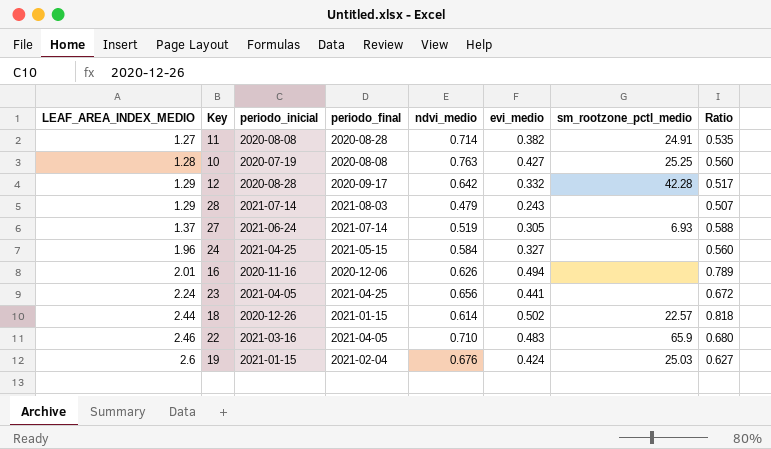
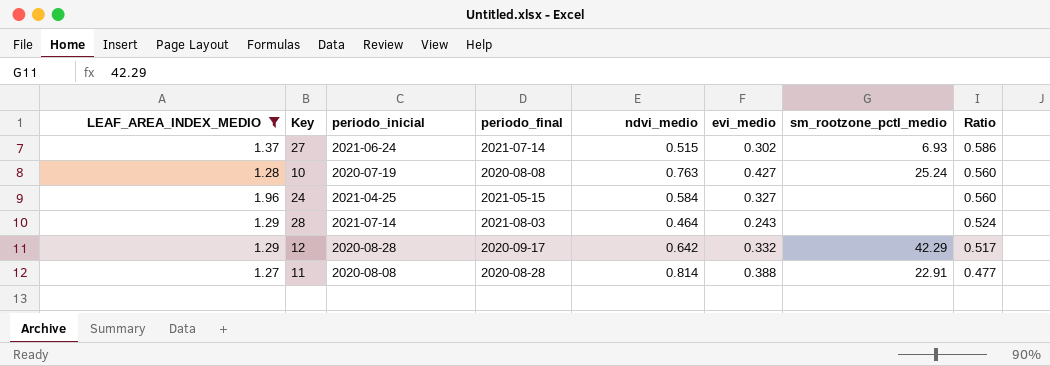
filter: none -> LEAF_AREA_INDEX_MEDIO <= 1.96
row order: LEAF_AREA_INDEX_MEDIO ascending -> Ratio descending
27 | ndvi_medio: 0.519 -> 0.515
27 | evi_medio: 0.305 -> 0.302
27 | Ratio: 0.588 -> 0.586
10 | sm_rootzone_pctl_medio: 25.25 -> 25.24
28 | ndvi_medio: 0.479 -> 0.464
28 | Ratio: 0.507 -> 0.524
12 | sm_rootzone_pctl_medio: 42.28 -> 42.29
11 | ndvi_medio: 0.714 -> 0.814
11 | evi_medio: 0.382 -> 0.388
11 | sm_rootzone_pctl_medio: 24.91 -> 22.91
11 | Ratio: 0.535 -> 0.477

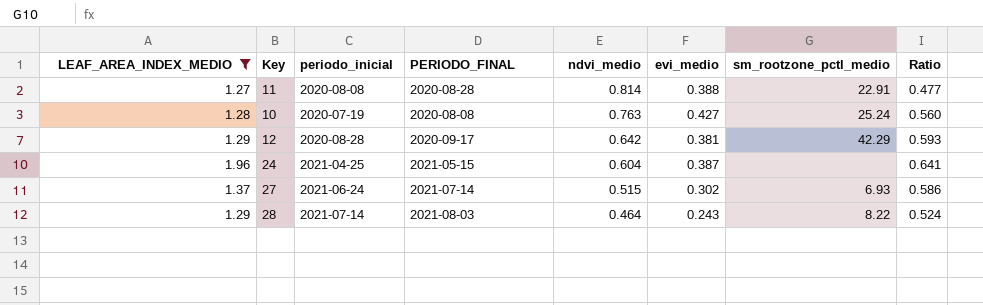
row order: Ratio descending -> ndvi_medio descending
column name: periodo_final -> PERIODO_FINAL
12 | evi_medio: 0.332 -> 0.381
12 | Ratio: 0.517 -> 0.593
24 | ndvi_medio: 0.584 -> 0.604
24 | evi_medio: 0.327 -> 0.387
24 | Ratio: 0.560 -> 0.641
28 | sm_rootzone_pctl_medio: none -> 8.22

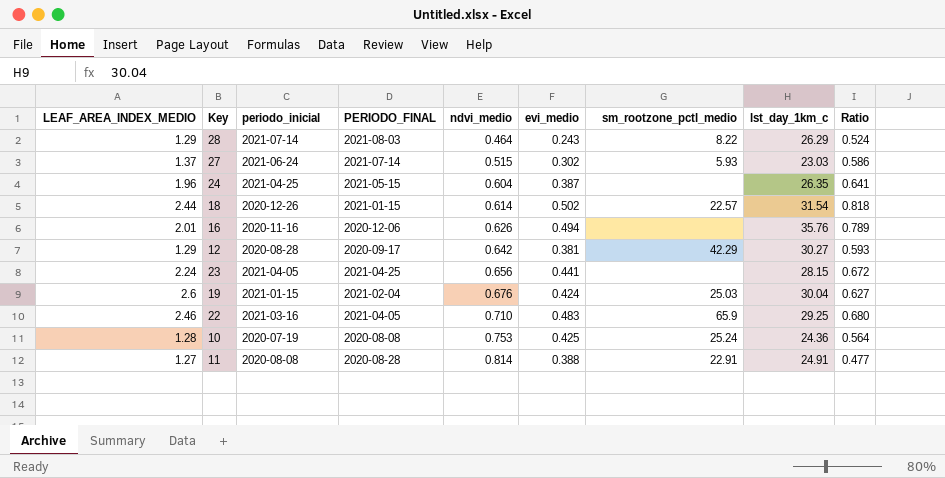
filter: LEAF_AREA_INDEX_MEDIO <= 1.96 -> none
row order: ndvi_medio descending -> ndvi_medio ascending
column lst_day_1km_c | position: none -> 8
27 | sm_rootzone_pctl_medio: 6.93 -> 5.93
10 | ndvi_medio: 0.763 -> 0.753
10 | evi_medio: 0.427 -> 0.425
10 | Ratio: 0.560 -> 0.564

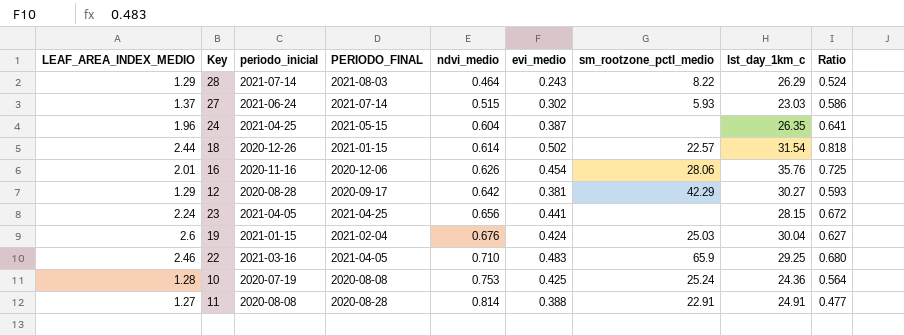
16 | evi_medio: 0.494 -> 0.454
16 | sm_rootzone_pctl_medio: none -> 28.06
16 | Ratio: 0.789 -> 0.725

